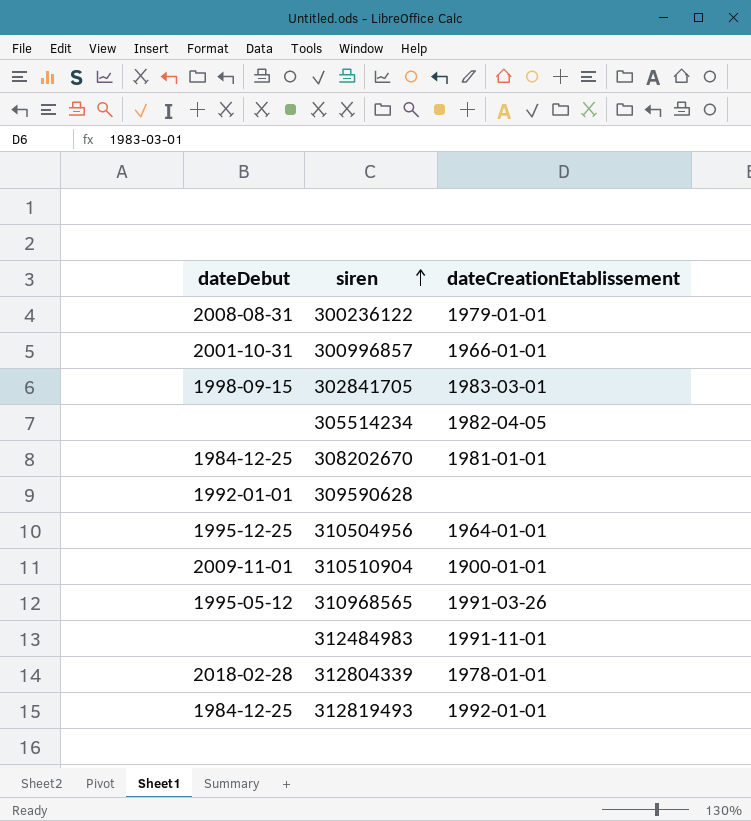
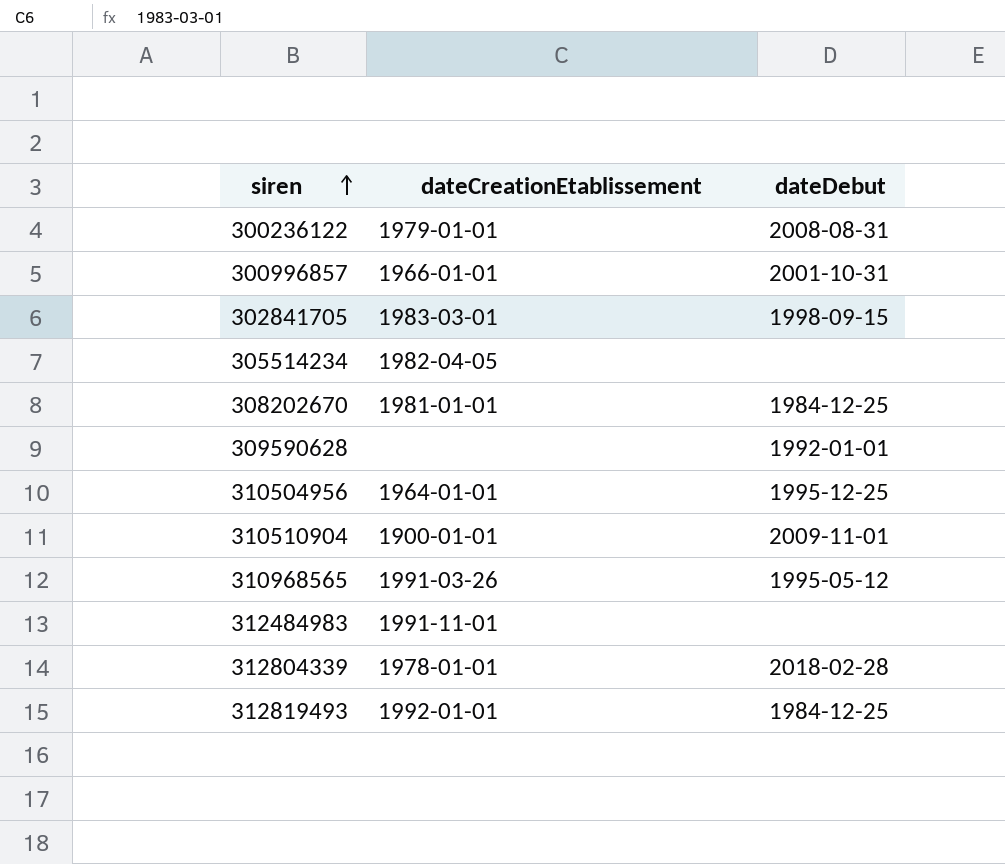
column dateDebut | position: 1 -> 3

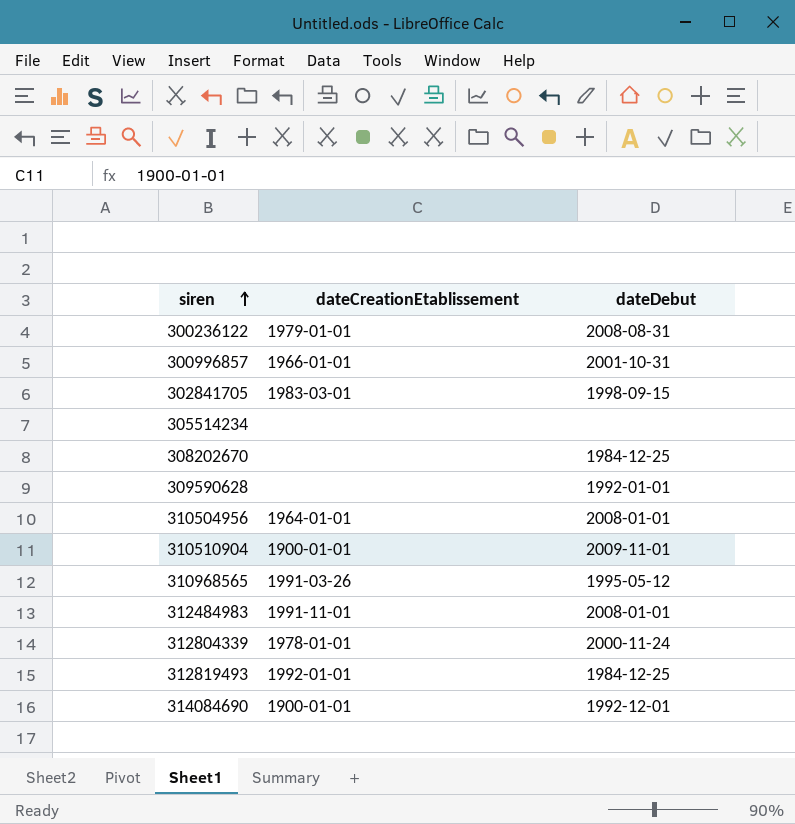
305514234 | dateCreationEtablissement: 1982-04-05 -> none
308202670 | dateCreationEtablissement: 1981-01-01 -> none
310504956 | dateDebut: 1995-12-25 -> 2008-01-01
312484983 | dateDebut: none -> 2008-01-01
312804339 | dateDebut: 2018-02-28 -> 2000-11-24
row 314084690: none -> 1900-01-01 | 1992-12-01

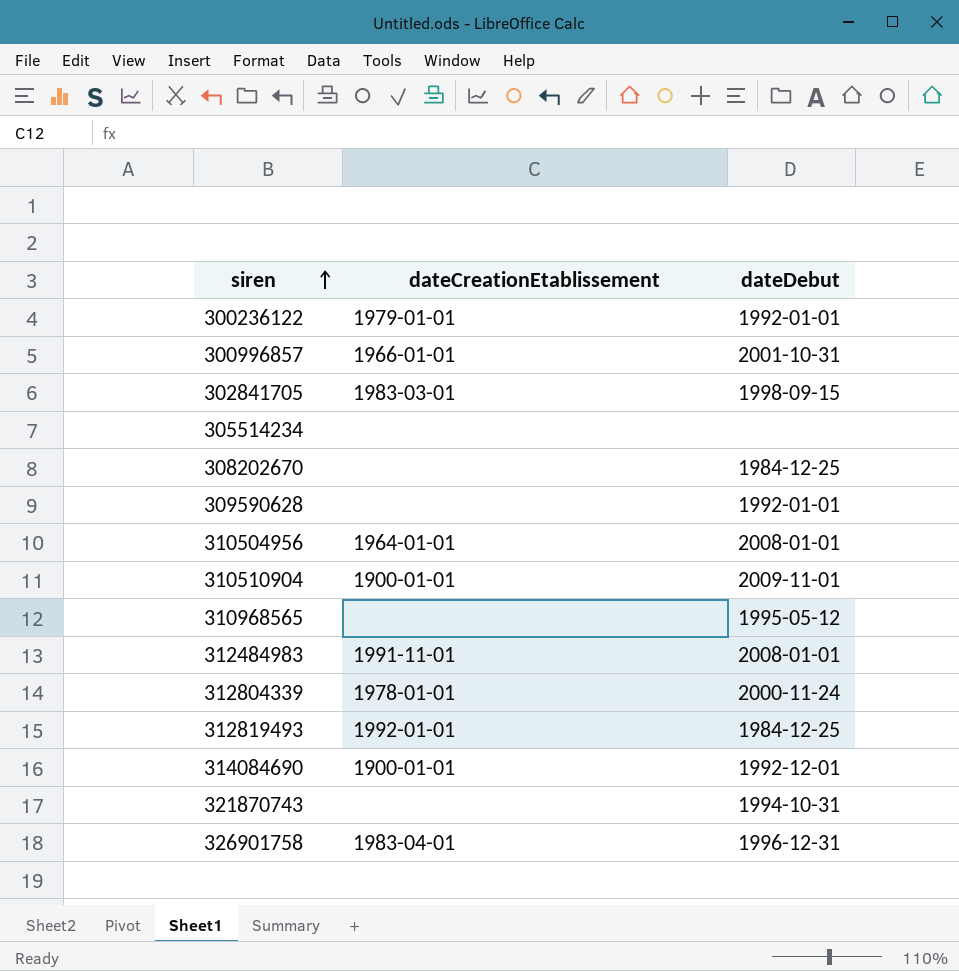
300236122 | dateDebut: 2008-08-31 -> 1992-01-01
310968565 | dateCreationEtablissement: 1991-03-26 -> none
row 321870743: none -> none | 1994-10-31
row 326901758: none -> 1983-04-01 | 1996-12-31

